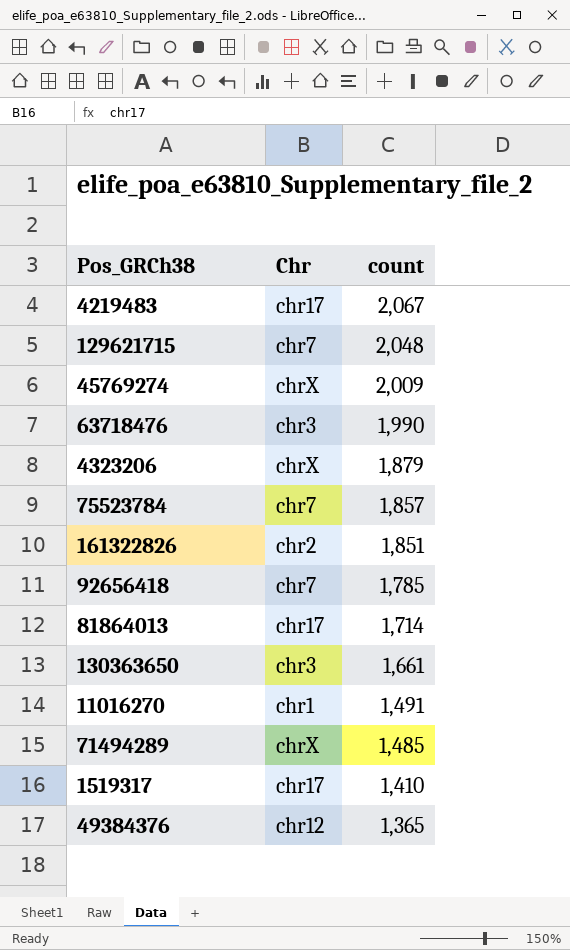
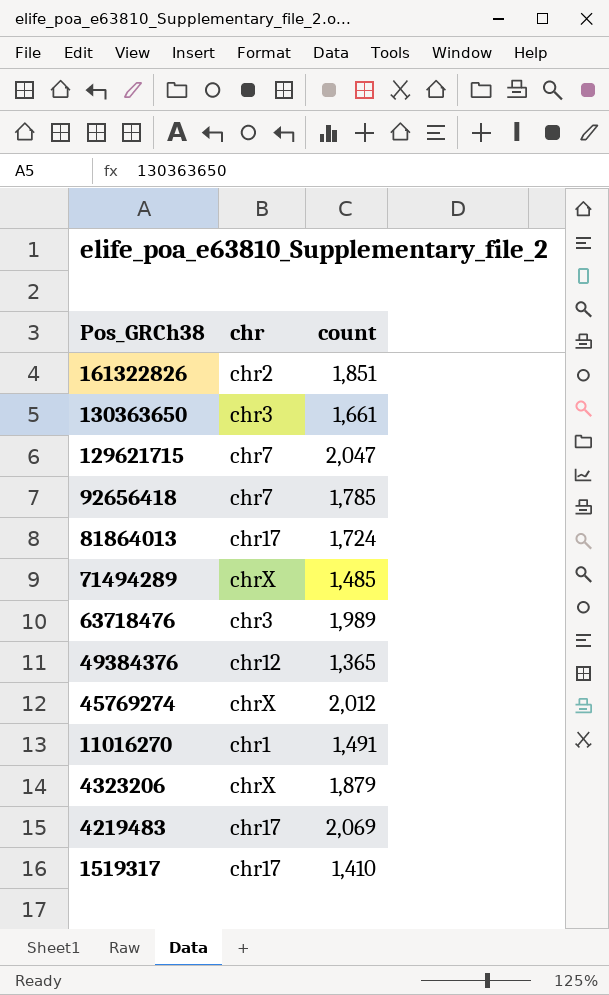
row order: count descending -> Pos_GRCh38 descending
column name: Chr -> chr
row 75523784: chr7 | 1,857 -> none
129621715 | count: 2,048 -> 2,047
81864013 | count: 1,714 -> 1,724
63718476 | count: 1,990 -> 1,989
45769274 | count: 2,009 -> 2,012
4219483 | count: 2,067 -> 2,069

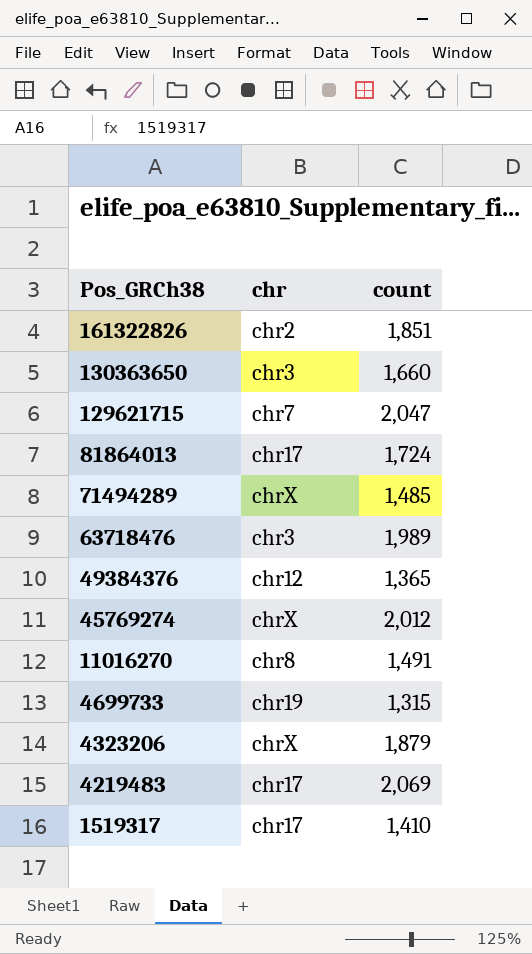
row 92656418: chr7 | 1,785 -> none
130363650 | count: 1,661 -> 1,660
11016270 | chr: chr1 -> chr8
row 4699733: none -> chr19 | 1,315

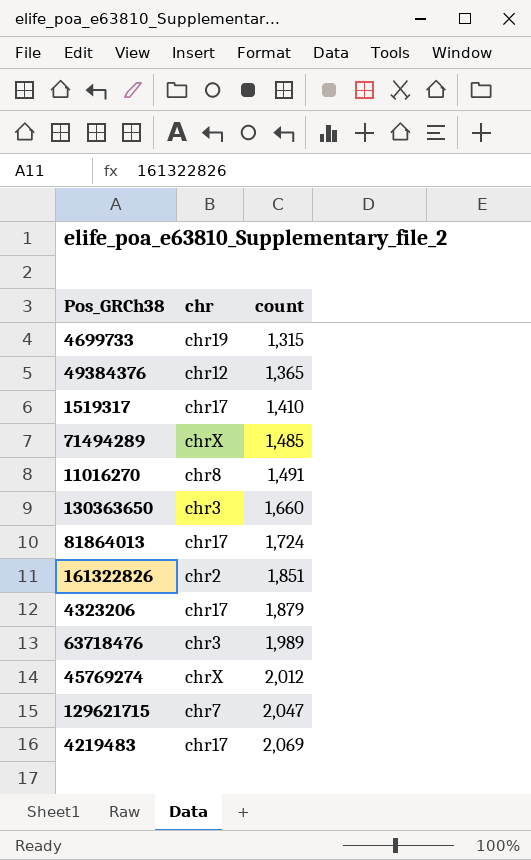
row order: Pos_GRCh38 descending -> count ascending
4323206 | chr: chrX -> chr17

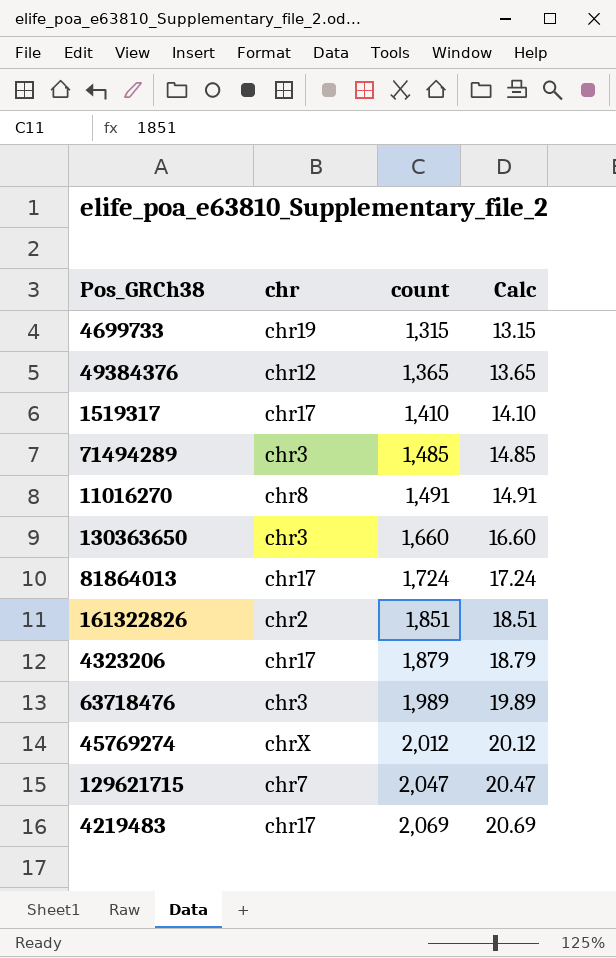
column Calc | formula: none -> [count] * 0.01
71494289 | chr: chrX -> chr3

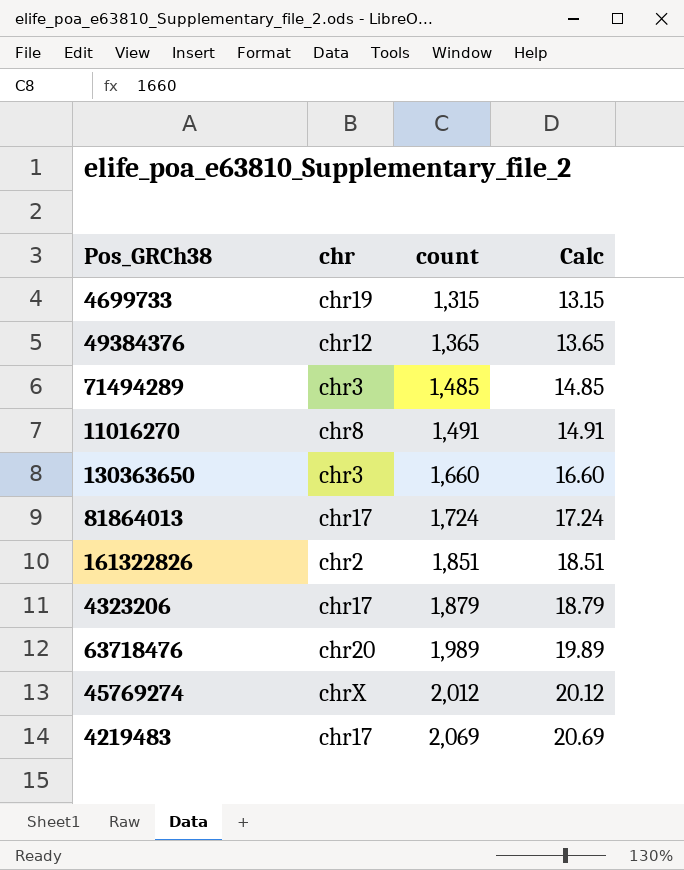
row 1519317: chr17 | 1,410 | 14.10 -> none
row 129621715: chr7 | 2,047 | 20.47 -> none
63718476 | chr: chr3 -> chr20

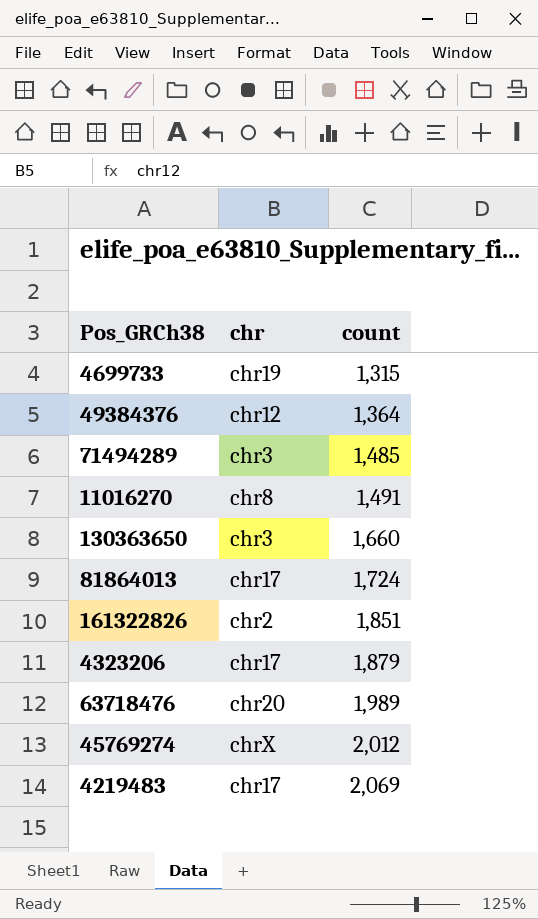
column Calc | formula: [count] * 0.01 -> none
49384376 | count: 1,365 -> 1,364

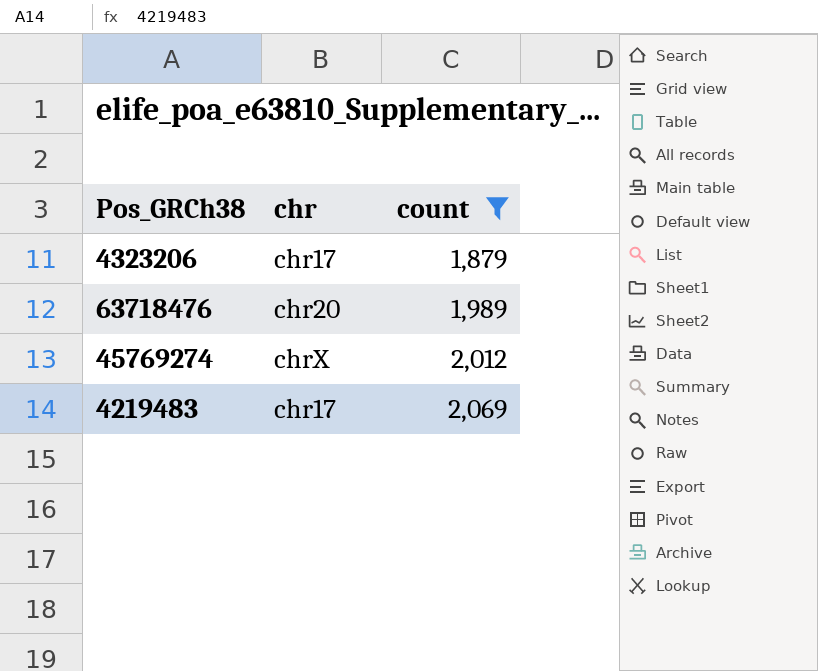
filter: none -> count >= 1,879

